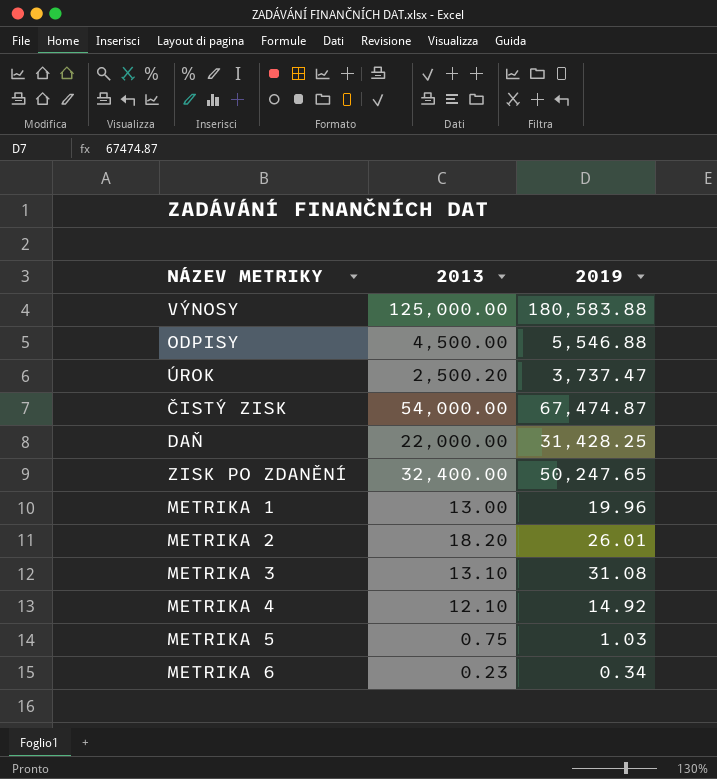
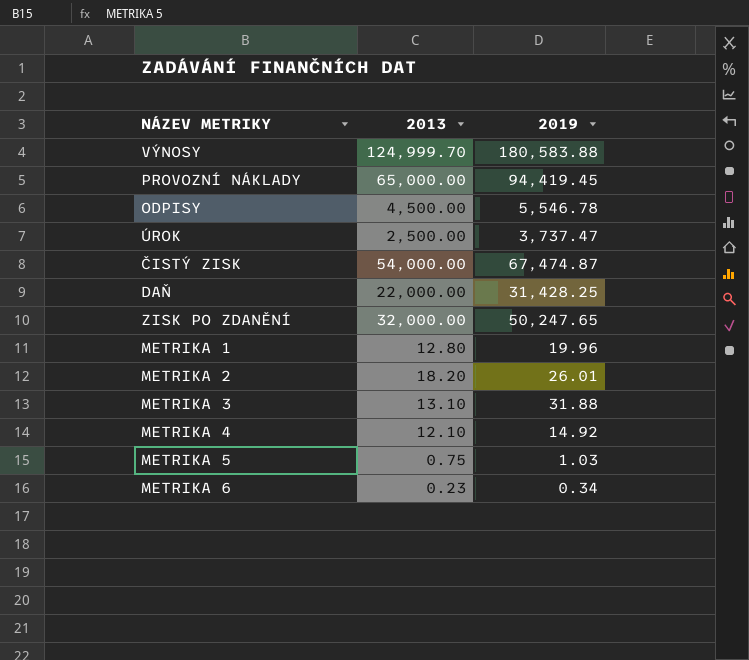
VÝNOSY | 2013: 125,000.00 -> 124,999.70
row PROVOZNÍ NÁKLADY: none -> 65,000.00 | 94,419.45
ODPISY | 2019: 5,546.88 -> 5,546.78
ÚROK | 2013: 2,500.20 -> 2,500.00
ZISK PO ZDANĚNÍ | 2013: 32,400.00 -> 32,000.00
METRIKA 1 | 2013: 13.00 -> 12.80
METRIKA 3 | 2019: 31.08 -> 31.88

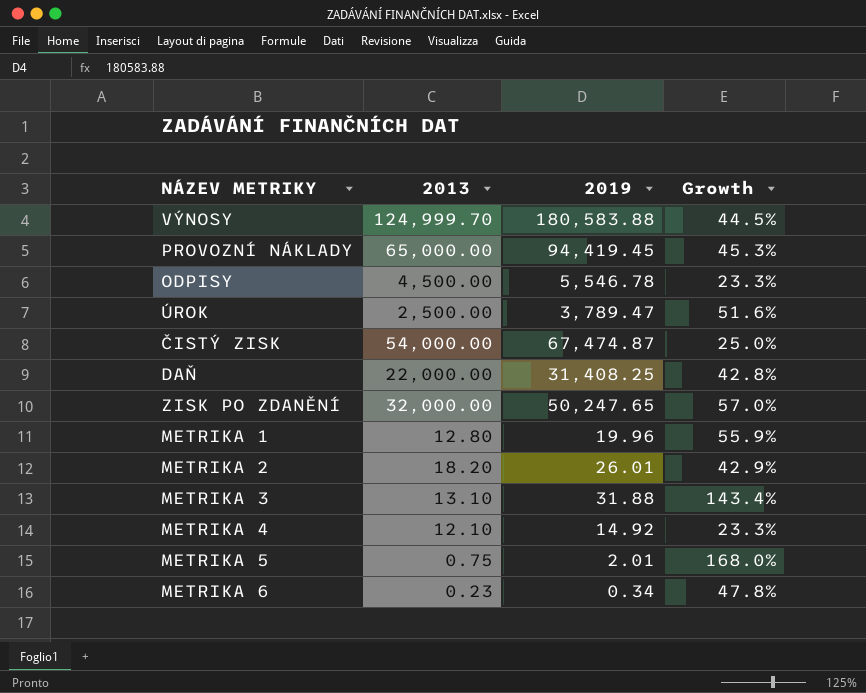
column Growth | formula: none -> ([2019] - [2013]) / [2013]
ÚROK | 2019: 3,737.47 -> 3,789.47
DAŇ | 2019: 31,428.25 -> 31,408.25
METRIKA 5 | 2019: 1.03 -> 2.01

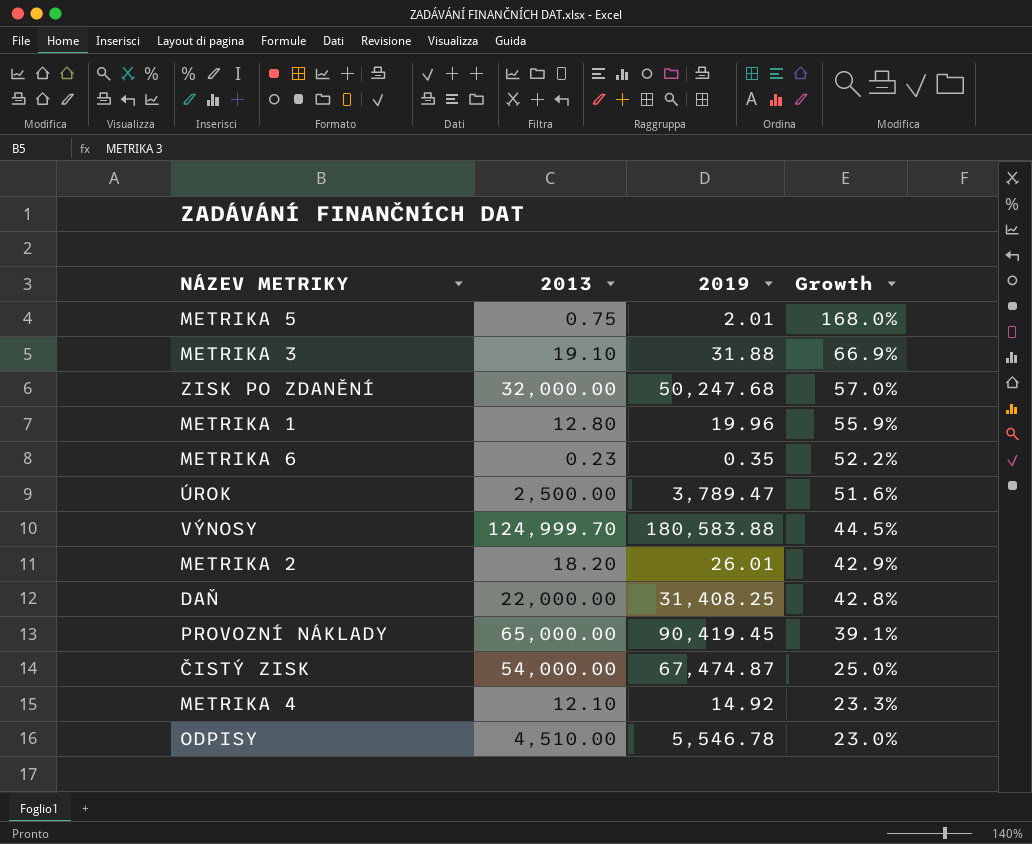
row order: none -> Growth descending
METRIKA 3 | 2013: 13.10 -> 19.10
METRIKA 3 | Growth: 143.4% -> 66.9%
ZISK PO ZDANĚNÍ | 2019: 50,247.65 -> 50,247.68
METRIKA 6 | 2019: 0.34 -> 0.35
METRIKA 6 | Growth: 47.8% -> 52.2%
PROVOZNÍ NÁKLADY | 2019: 94,419.45 -> 90,419.45
PROVOZNÍ NÁKLADY | Growth: 45.3% -> 39.1%
ODPISY | 2013: 4,500.00 -> 4,510.00
ODPISY | Growth: 23.3% -> 23.0%

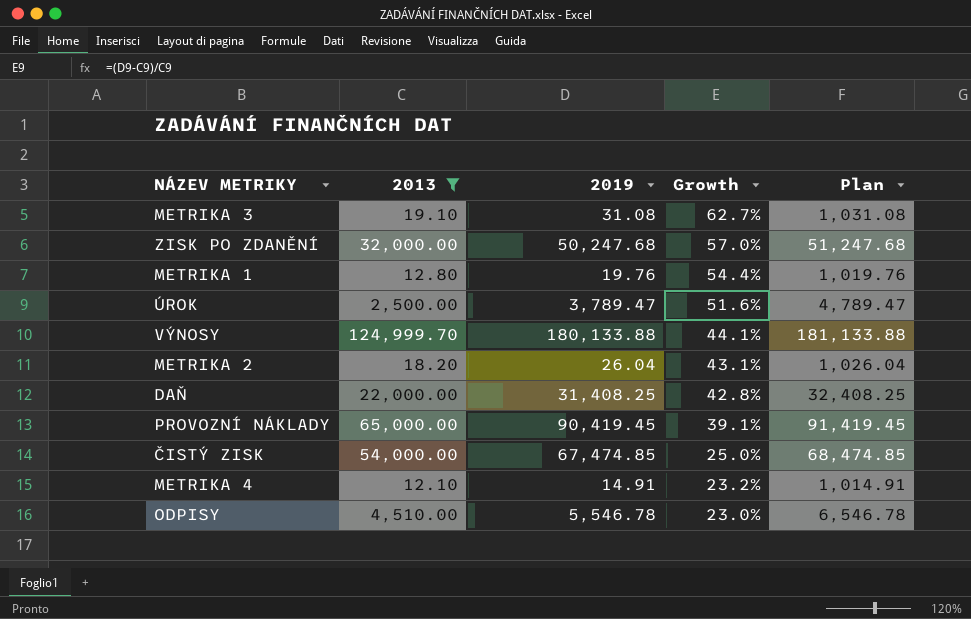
filter: none -> 2013 >= 12.10
column Plan | formula: none -> [2019] + 1000
METRIKA 3 | 2019: 31.88 -> 31.08
METRIKA 3 | Growth: 66.9% -> 62.7%
METRIKA 1 | 2019: 19.96 -> 19.76
METRIKA 1 | Growth: 55.9% -> 54.4%
VÝNOSY | 2019: 180,583.88 -> 180,133.88
VÝNOSY | Growth: 44.5% -> 44.1%
METRIKA 2 | 2019: 26.01 -> 26.04
METRIKA 2 | Growth: 42.9% -> 43.1%
ČISTÝ ZISK | 2019: 67,474.87 -> 67,474.85
METRIKA 4 | 2019: 14.92 -> 14.91
METRIKA 4 | Growth: 23.3% -> 23.2%

